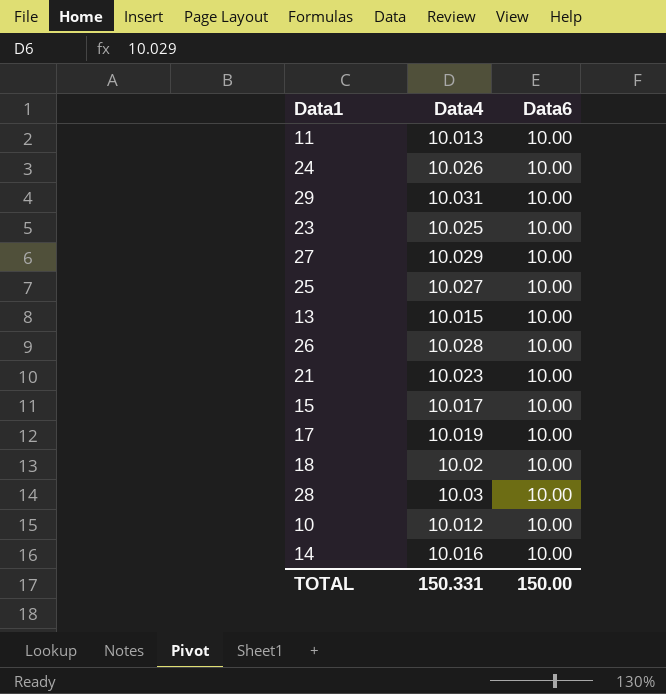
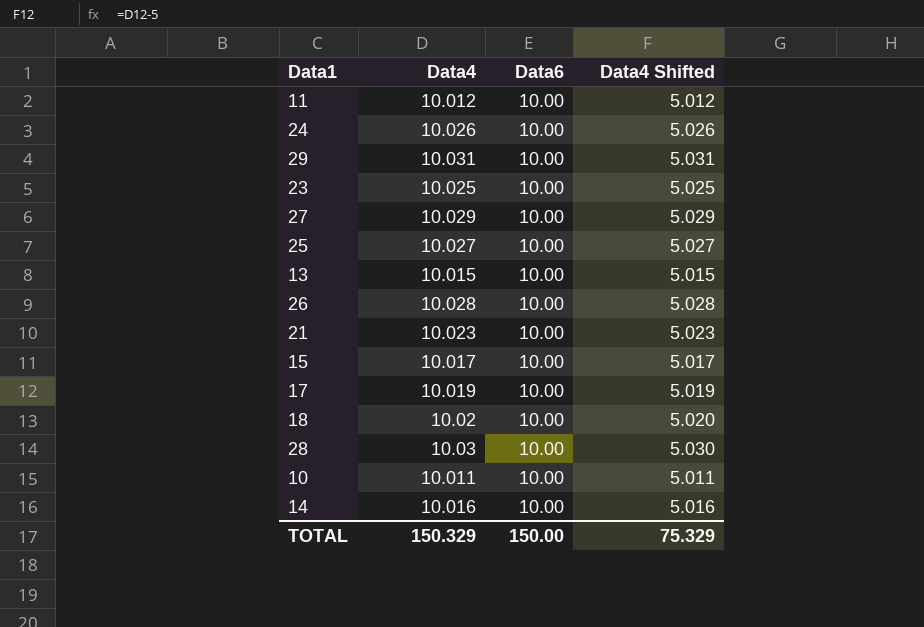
column Data4 Shifted | formula: none -> [Data4] - 5
11 | Data4: 10.013 -> 10.012
10 | Data4: 10.012 -> 10.011
TOTAL | Data4: 150.331 -> 150.329

